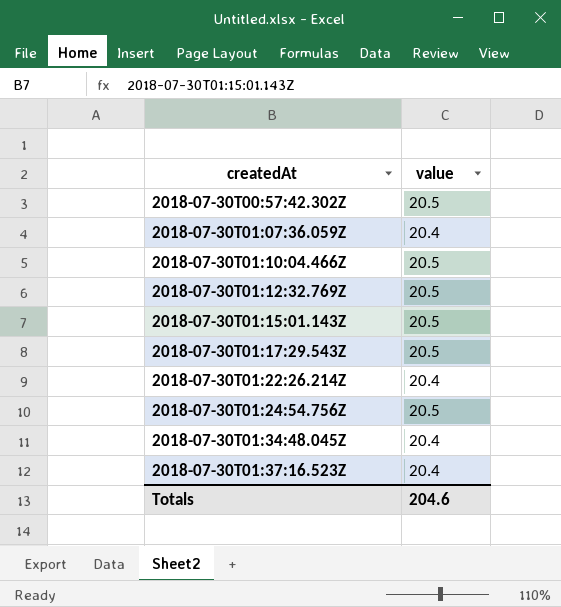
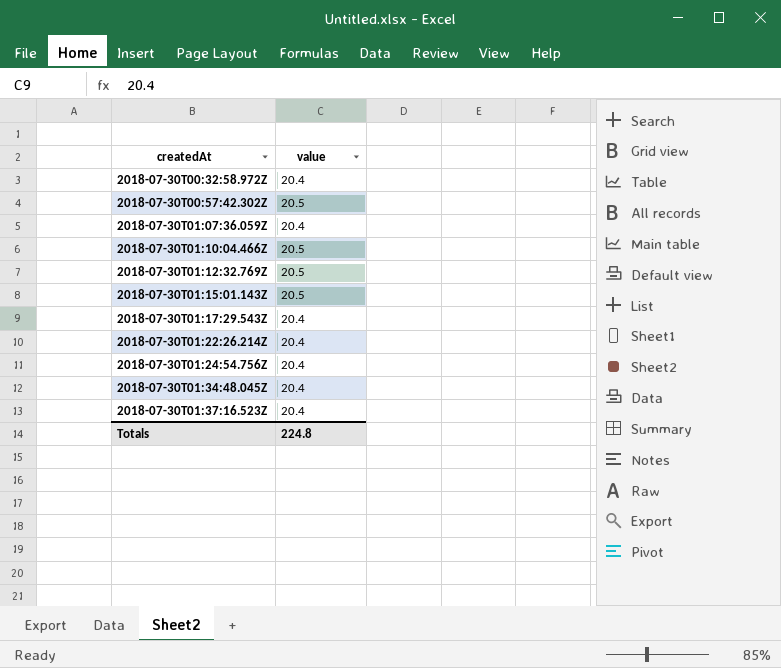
row 2018-07-30T00:32:58.972Z: none -> 20.4
2018-07-30T01:17:29.543Z | value: 20.5 -> 20.4
2018-07-30T01:24:54.756Z | value: 20.5 -> 20.4
Totals | value: 204.6 -> 224.8

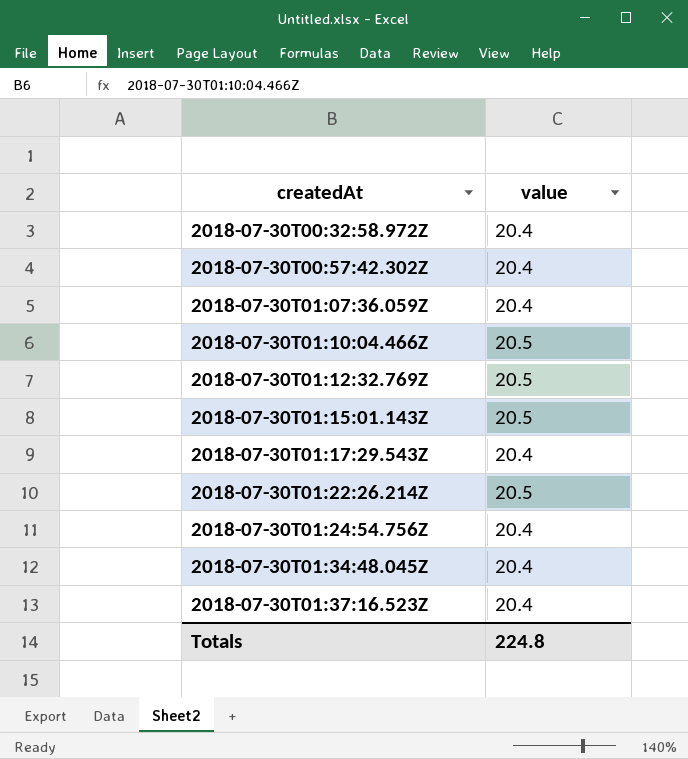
2018-07-30T00:57:42.302Z | value: 20.5 -> 20.4
2018-07-30T01:22:26.214Z | value: 20.4 -> 20.5

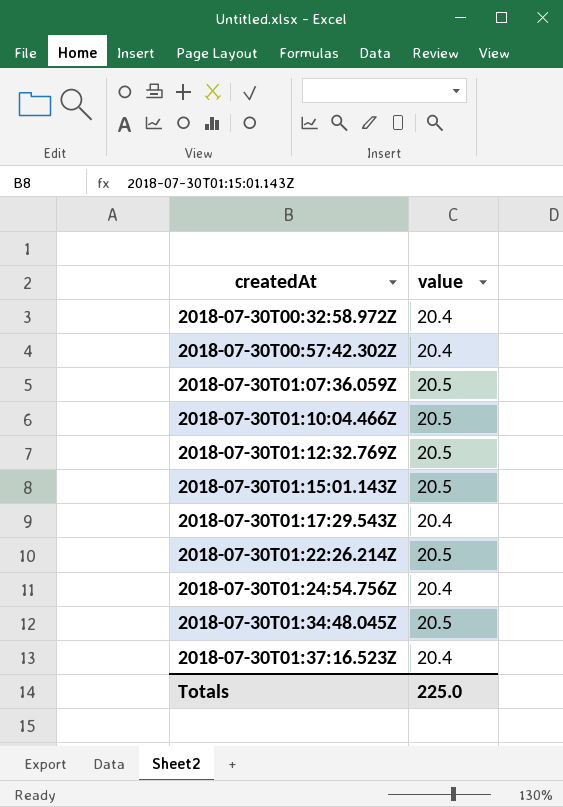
2018-07-30T01:07:36.059Z | value: 20.4 -> 20.5
2018-07-30T01:34:48.045Z | value: 20.4 -> 20.5
Totals | value: 224.8 -> 225.0

